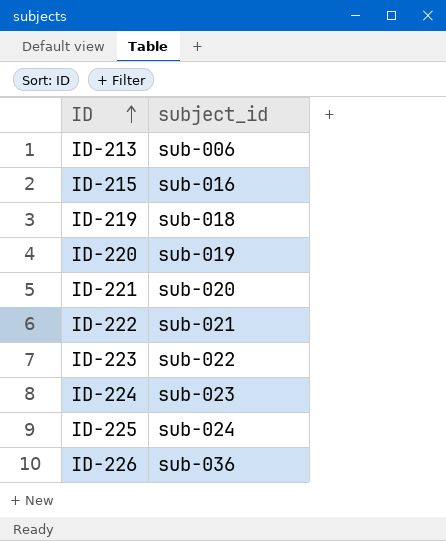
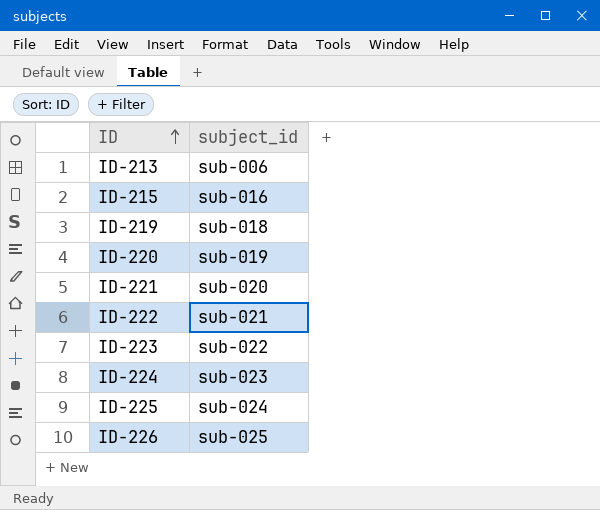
ID-226 | subject_id: sub-036 -> sub-025

